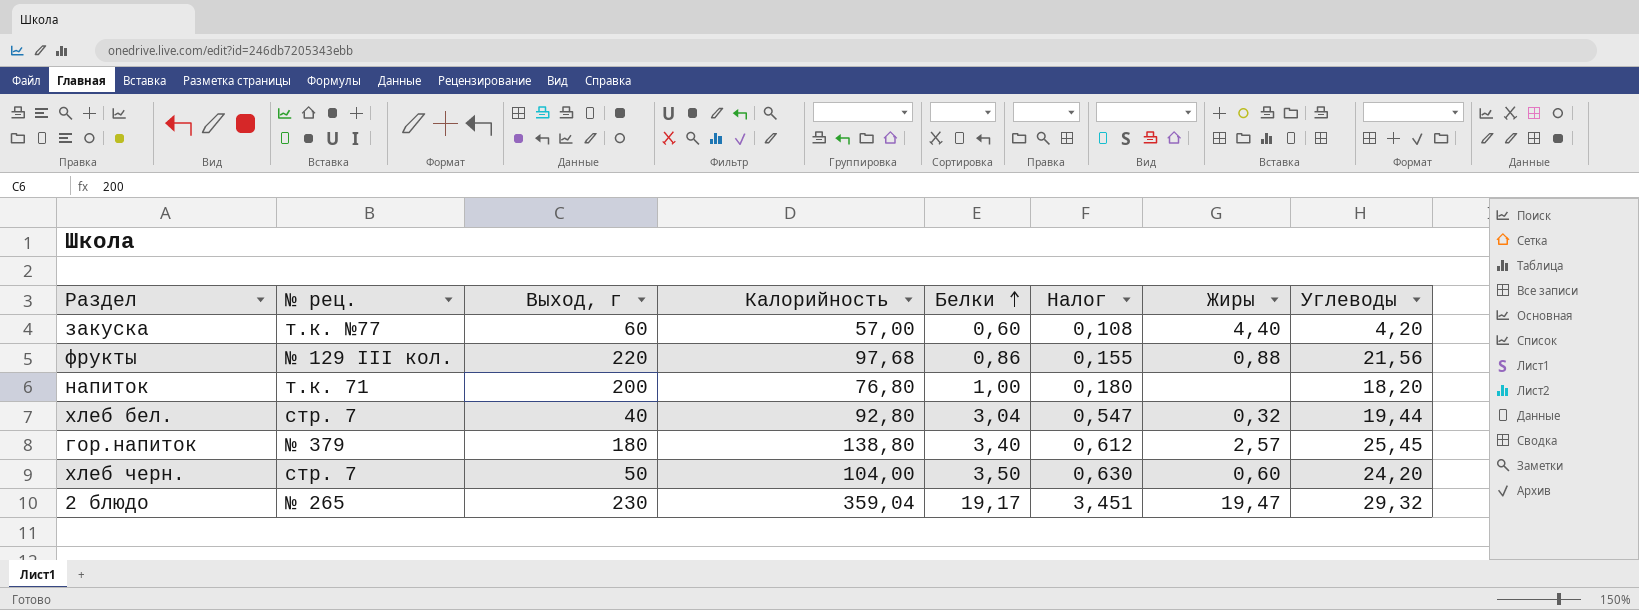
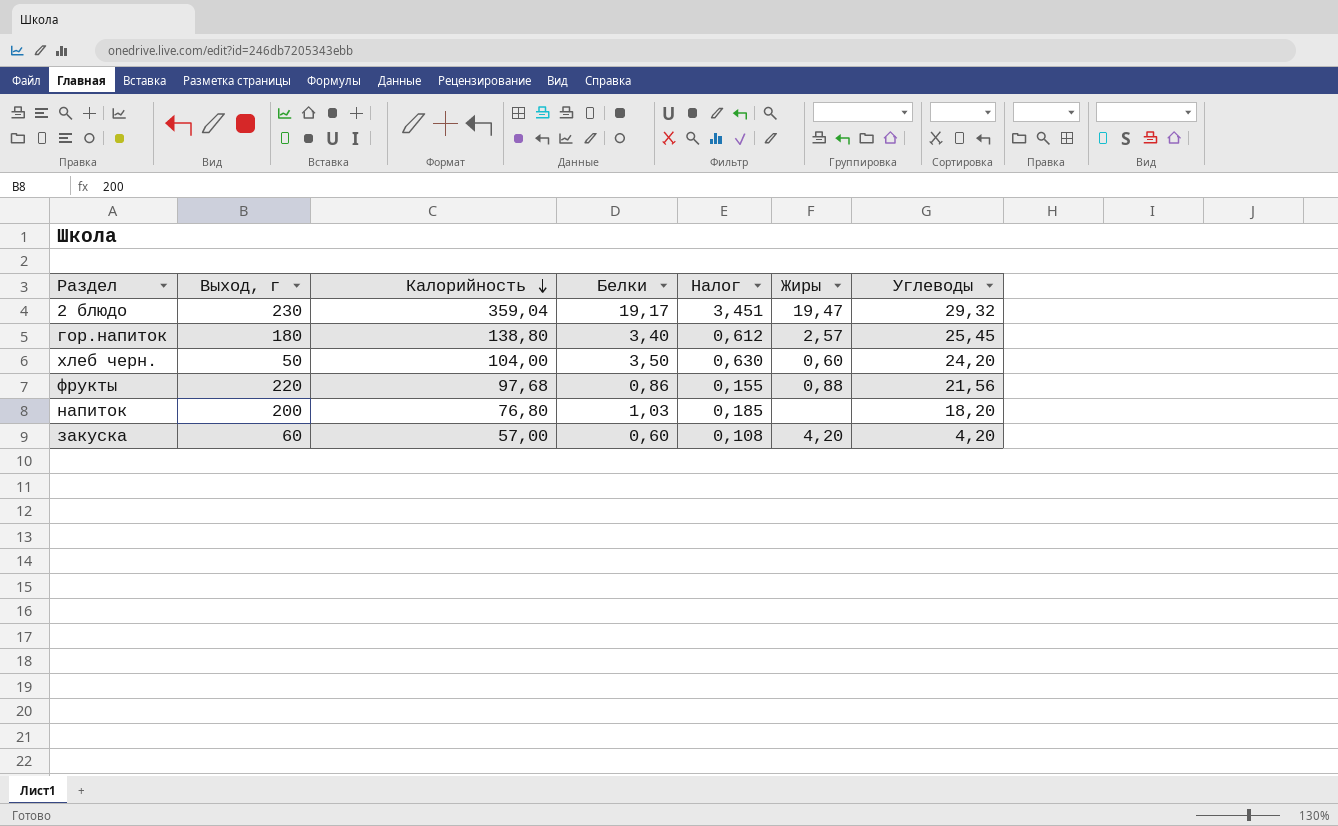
row order: Белки ascending -> Калорийность descending
column № рец. | position: 2 -> none
row хлеб бел.: стр. 7 | 40 | 92,80 | 3,04 | 0,547 | 0,32 | 19,44 -> none
напиток | Белки: 1,00 -> 1,03
напиток | Налог: 0,180 -> 0,185
закуска | Жиры: 4,40 -> 4,20

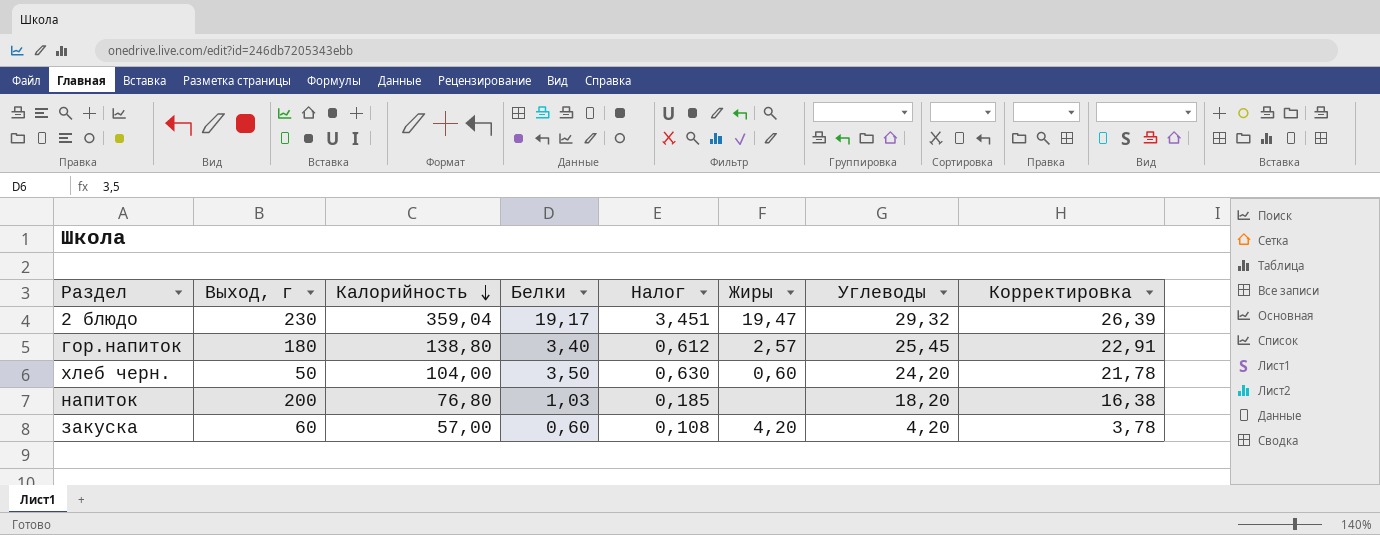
column Корректировка | formula: none -> [Углеводы] * 0,9
row фрукты: 220 | 97,68 | 0,86 | 0,155 | 0,88 | 21,56 -> none

